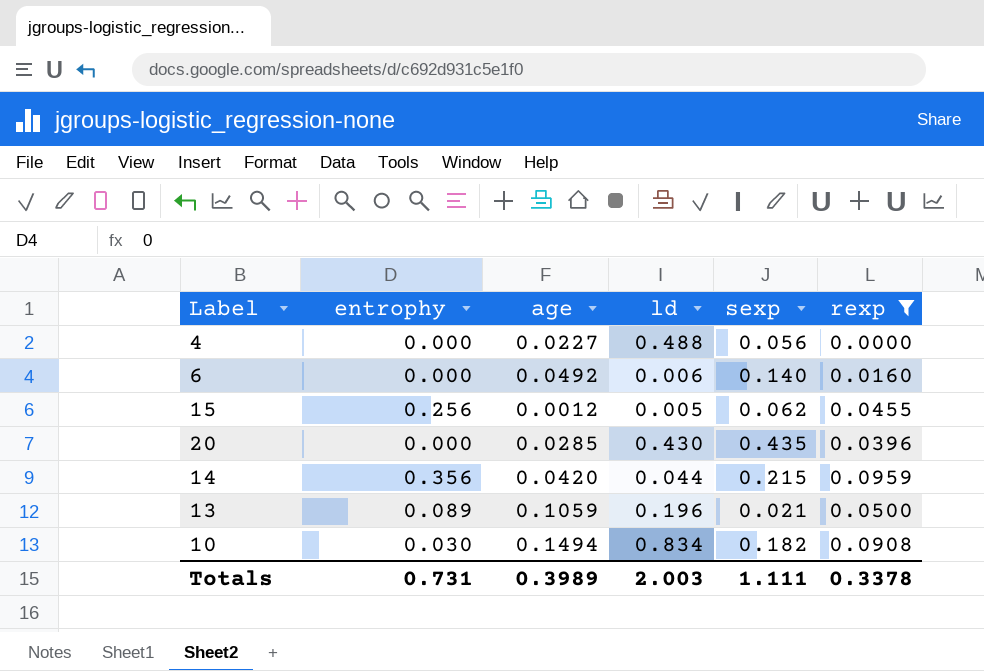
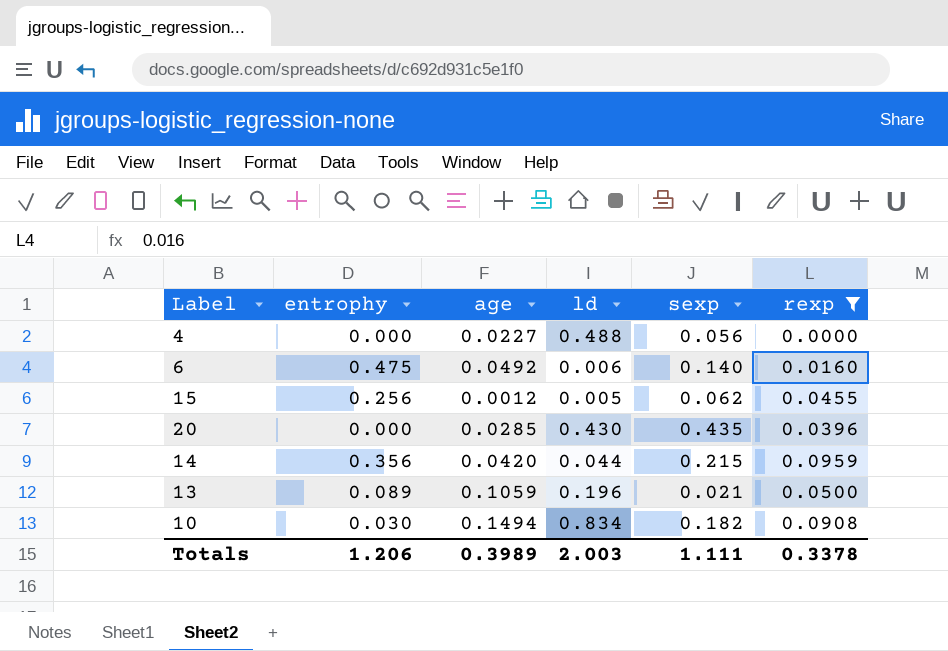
6 | entrophy: 0.000 -> 0.475
Totals | entrophy: 0.731 -> 1.206

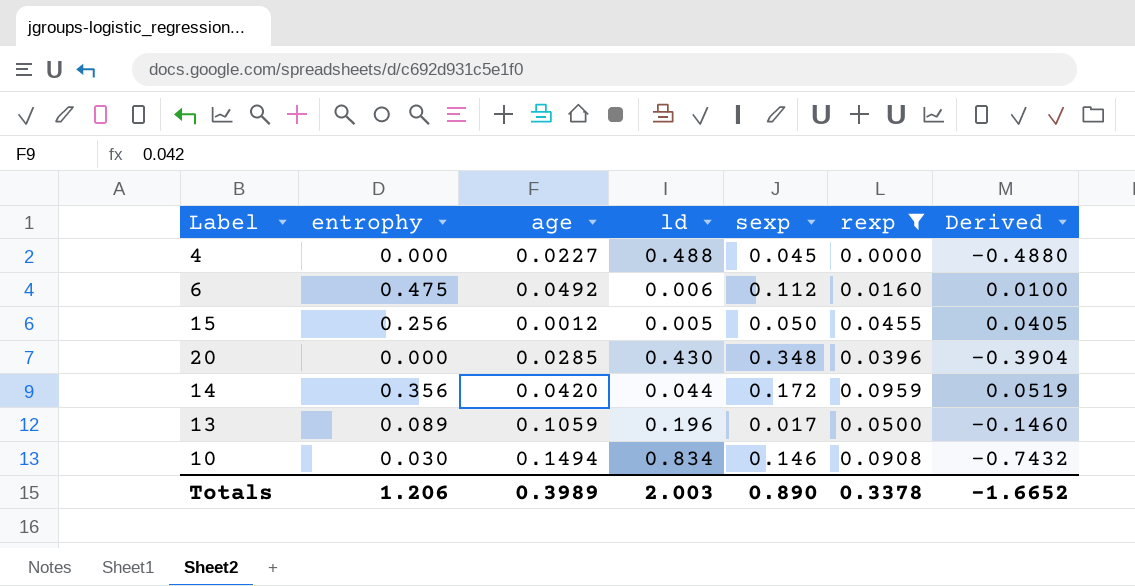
column Derived | formula: none -> [rexp] - [ld]
4 | sexp: 0.056 -> 0.045
6 | sexp: 0.140 -> 0.112
15 | sexp: 0.062 -> 0.050
20 | sexp: 0.435 -> 0.348
14 | sexp: 0.215 -> 0.172
13 | sexp: 0.021 -> 0.017
10 | sexp: 0.182 -> 0.146
Totals | sexp: 1.111 -> 0.890

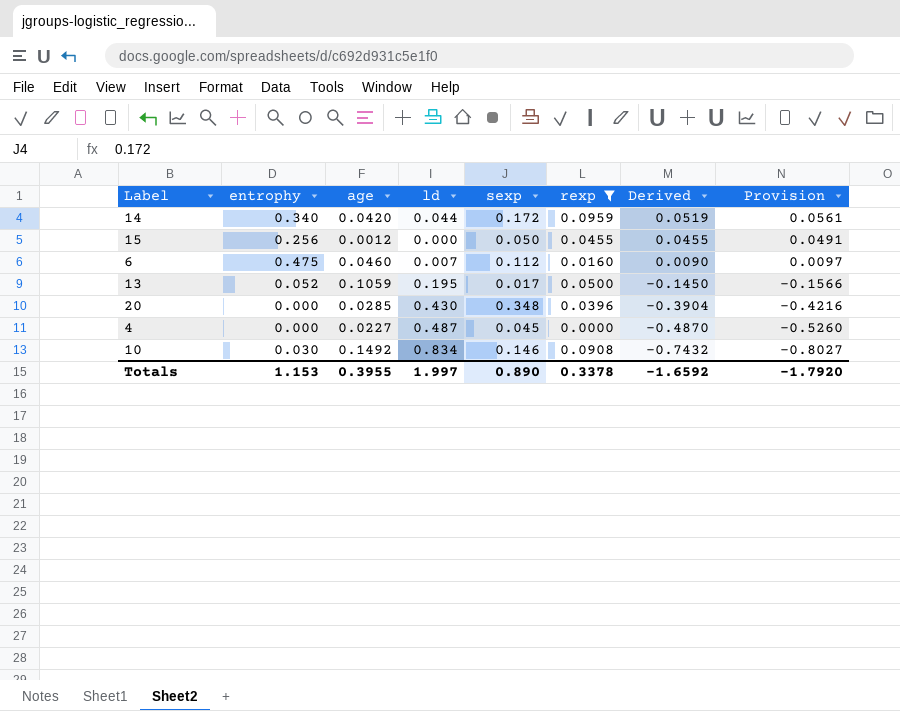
row order: none -> Derived descending
column Provision | formula: none -> [Derived] * 1.08
14 | entrophy: 0.356 -> 0.340
15 | ld: 0.005 -> 0.000
15 | Derived: 0.0405 -> 0.0455
6 | age: 0.0492 -> 0.0460
6 | ld: 0.006 -> 0.007
6 | Derived: 0.0100 -> 0.0090
13 | entrophy: 0.089 -> 0.052
13 | ld: 0.196 -> 0.195
13 | Derived: -0.1460 -> -0.1450
4 | ld: 0.488 -> 0.487
4 | Derived: -0.4880 -> -0.4870
10 | age: 0.1494 -> 0.1492
Totals | entrophy: 1.206 -> 1.153
Totals | age: 0.3989 -> 0.3955
Totals | ld: 2.003 -> 1.997
Totals | Derived: -1.6652 -> -1.6592

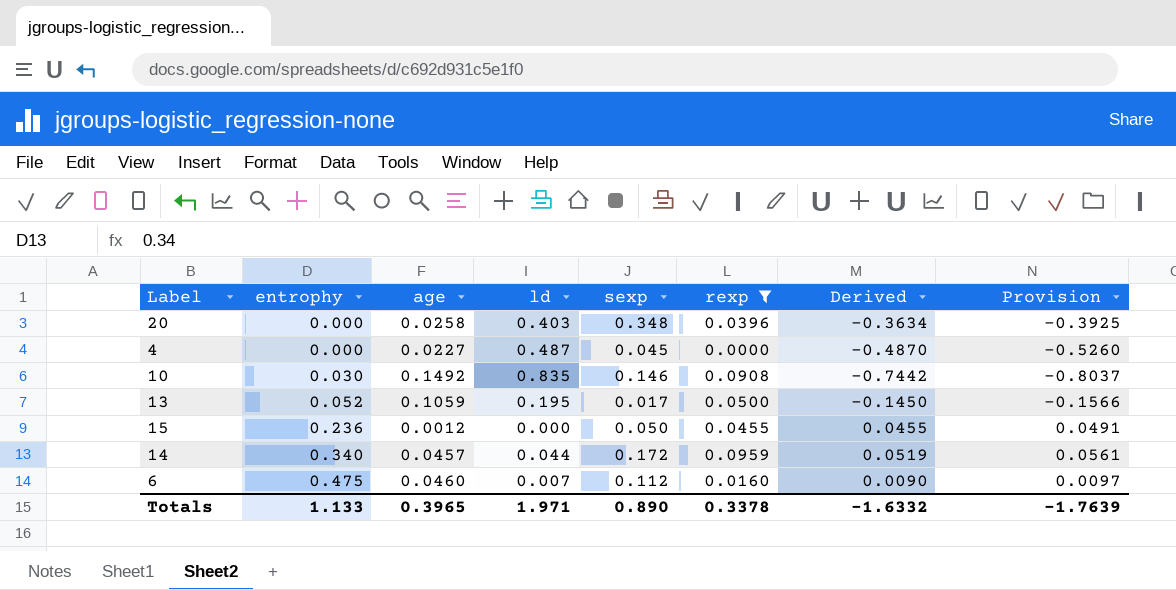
row order: Derived descending -> entrophy ascending
20 | age: 0.0285 -> 0.0258
20 | ld: 0.430 -> 0.403
20 | Derived: -0.3904 -> -0.3634
20 | Provision: -0.4216 -> -0.3925
10 | ld: 0.834 -> 0.835
10 | Derived: -0.7432 -> -0.7442
10 | Provision: -0.8027 -> -0.8037
15 | entrophy: 0.256 -> 0.236
14 | age: 0.0420 -> 0.0457
Totals | entrophy: 1.153 -> 1.133
Totals | age: 0.3955 -> 0.3965
Totals | ld: 1.997 -> 1.971
Totals | Derived: -1.6592 -> -1.6332
Totals | Provision: -1.7920 -> -1.7639

